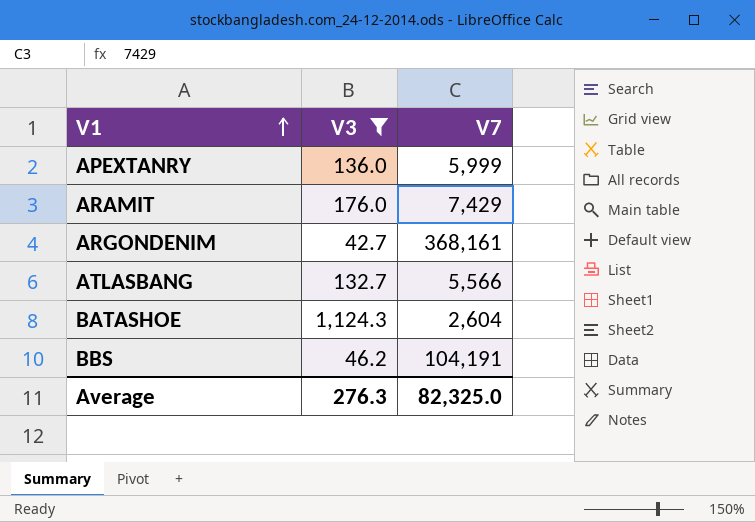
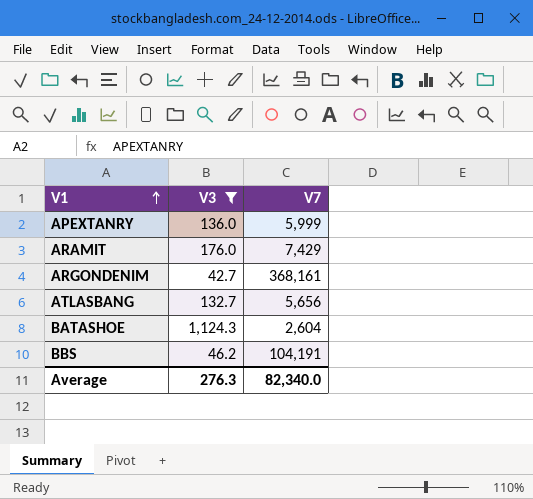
ATLASBANG | V7: 5,566 -> 5,656
Average | V7: 82,325.0 -> 82,340.0

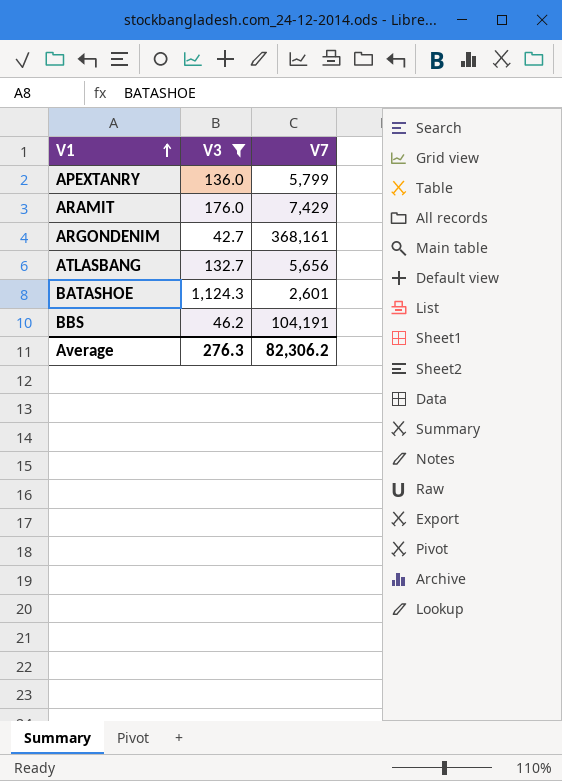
APEXTANRY | V7: 5,999 -> 5,799
BATASHOE | V7: 2,604 -> 2,601
Average | V7: 82,340.0 -> 82,306.2

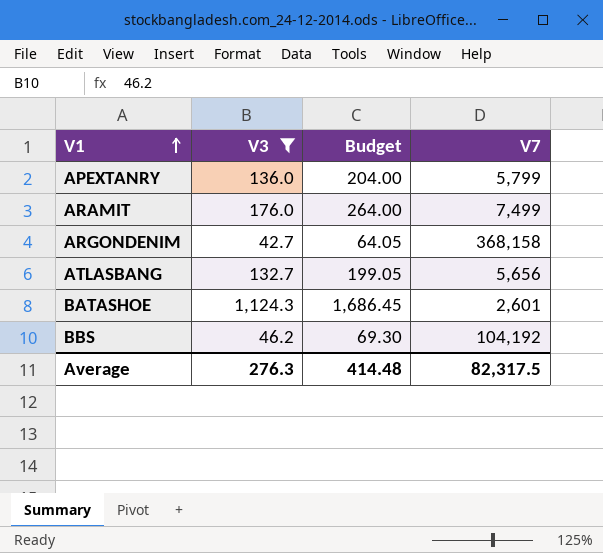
column Budget | formula: none -> [V3] * 1.5
ARAMIT | V7: 7,429 -> 7,499
ARGONDENIM | V7: 368,161 -> 368,158
BBS | V7: 104,191 -> 104,192
Average | V7: 82,306.2 -> 82,317.5

